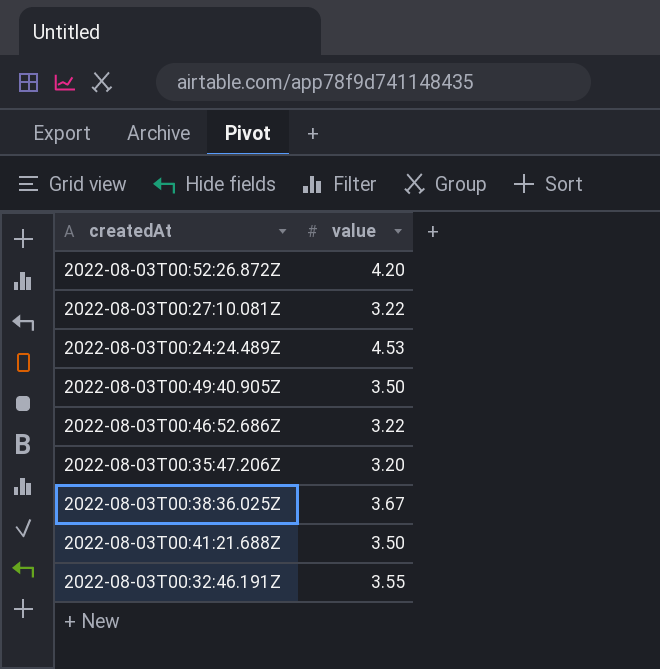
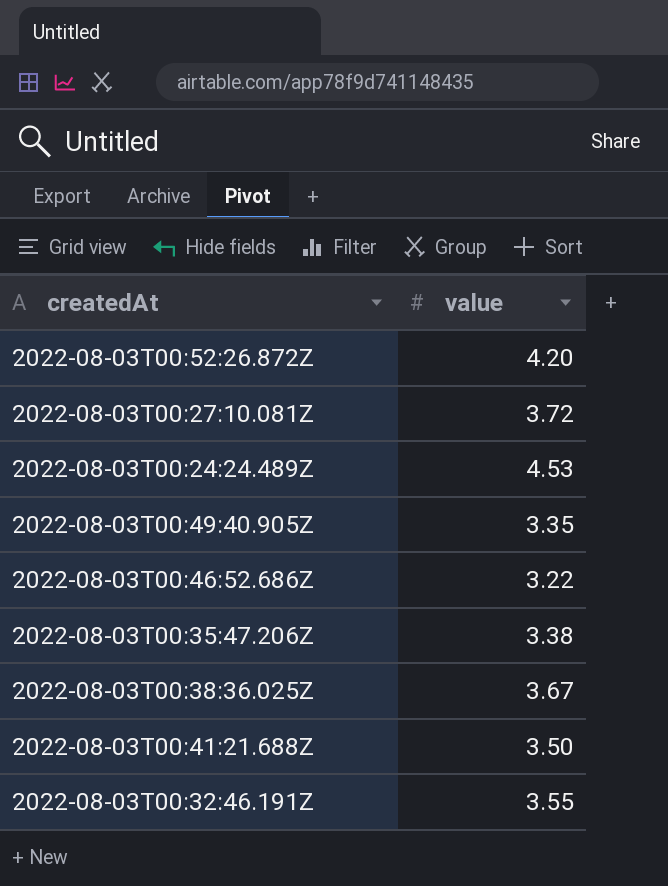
2022-08-03T00:27:10.081Z | value: 3.22 -> 3.72
2022-08-03T00:49:40.905Z | value: 3.50 -> 3.35
2022-08-03T00:35:47.206Z | value: 3.20 -> 3.38

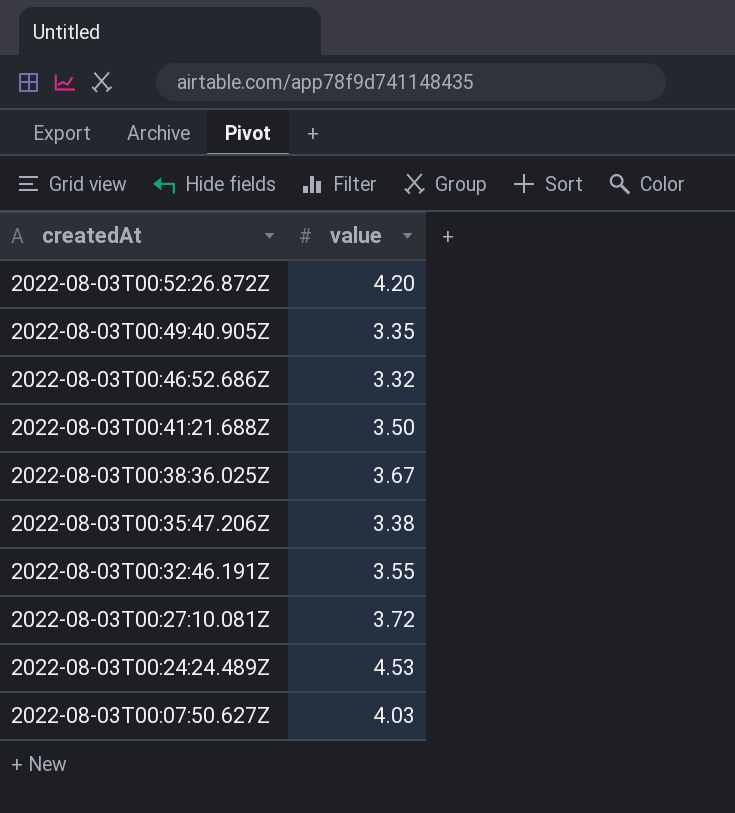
row order: none -> createdAt descending
2022-08-03T00:46:52.686Z | value: 3.22 -> 3.32
row 2022-08-03T00:07:50.627Z: none -> 4.03

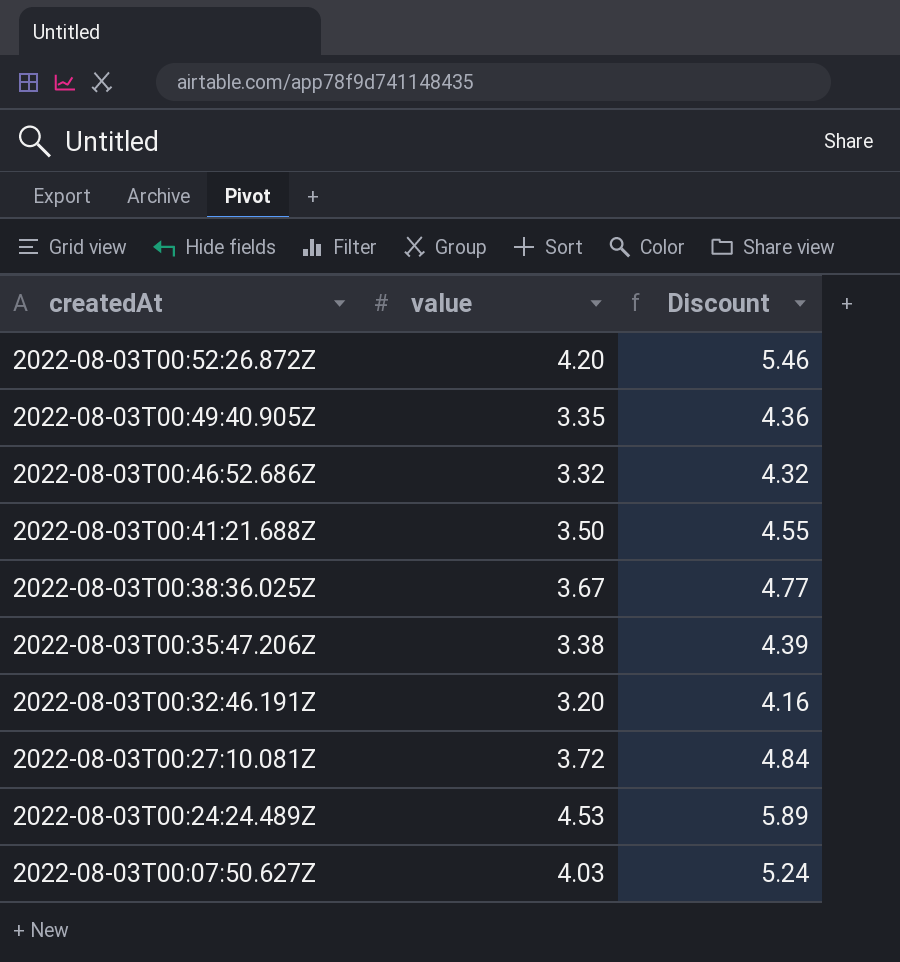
column Discount | formula: none -> [value] * 1.3
2022-08-03T00:32:46.191Z | value: 3.55 -> 3.20

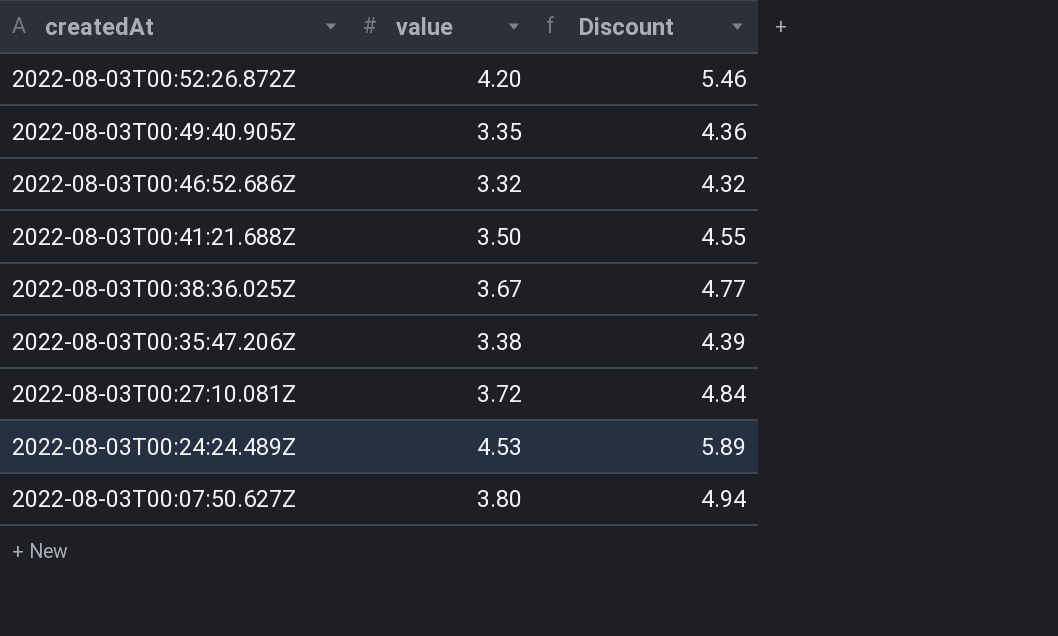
row 2022-08-03T00:32:46.191Z: 3.20 | 4.16 -> none
2022-08-03T00:07:50.627Z | value: 4.03 -> 3.80
2022-08-03T00:07:50.627Z | Discount: 5.24 -> 4.94

